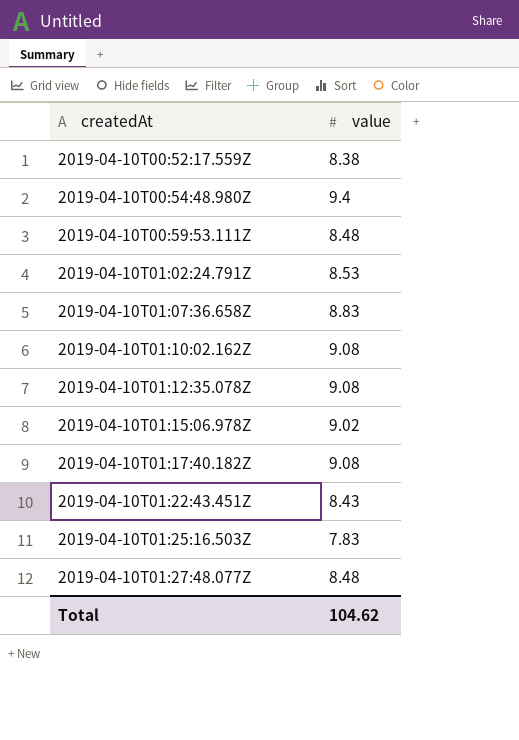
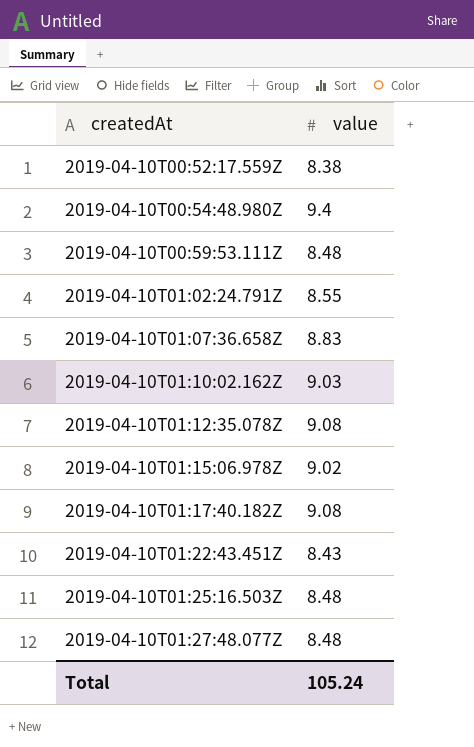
2019-04-10T01:02:24.791Z | value: 8.53 -> 8.55
2019-04-10T01:10:02.162Z | value: 9.08 -> 9.03
2019-04-10T01:25:16.503Z | value: 7.83 -> 8.48
Total | value: 104.62 -> 105.24

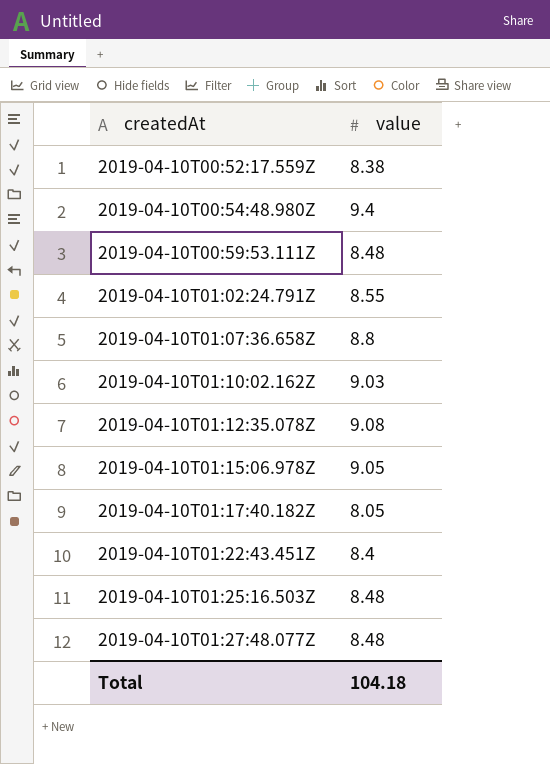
2019-04-10T01:07:36.658Z | value: 8.83 -> 8.8
2019-04-10T01:15:06.978Z | value: 9.02 -> 9.05
2019-04-10T01:17:40.182Z | value: 9.08 -> 8.05
2019-04-10T01:22:43.451Z | value: 8.43 -> 8.4
Total | value: 105.24 -> 104.18

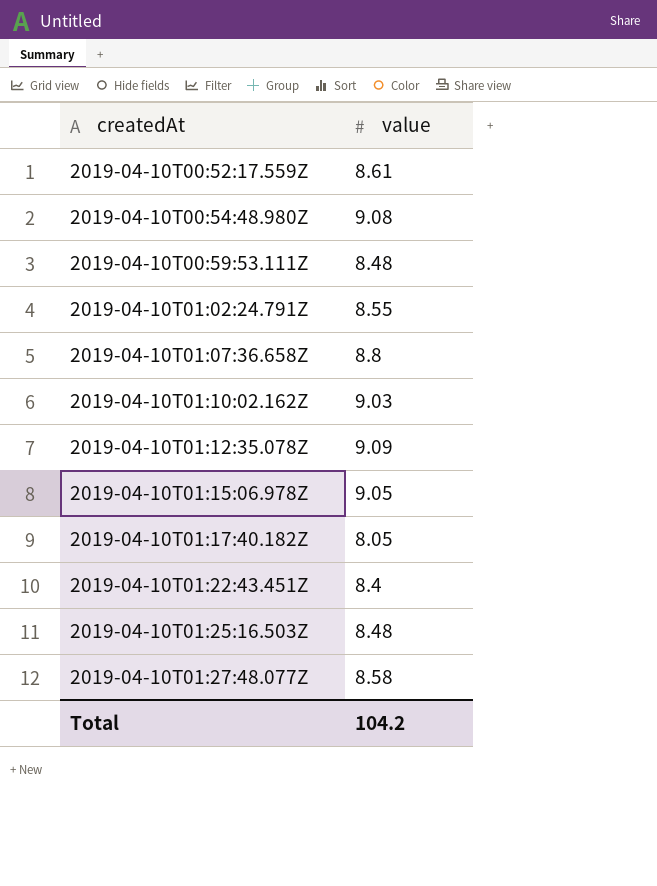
2019-04-10T00:52:17.559Z | value: 8.38 -> 8.61
2019-04-10T00:54:48.980Z | value: 9.4 -> 9.08
2019-04-10T01:12:35.078Z | value: 9.08 -> 9.09
2019-04-10T01:27:48.077Z | value: 8.48 -> 8.58
Total | value: 104.18 -> 104.2

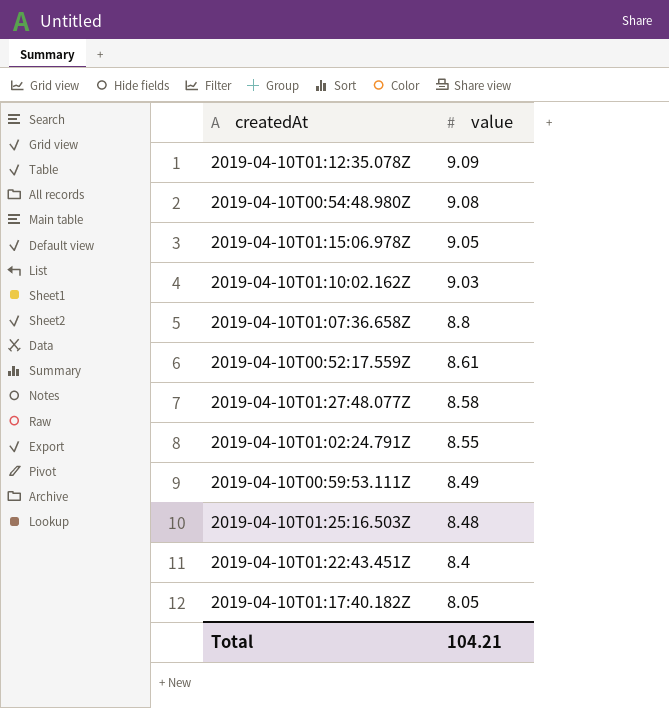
row order: createdAt ascending -> value descending
2019-04-10T00:59:53.111Z | value: 8.48 -> 8.49
Total | value: 104.2 -> 104.21

